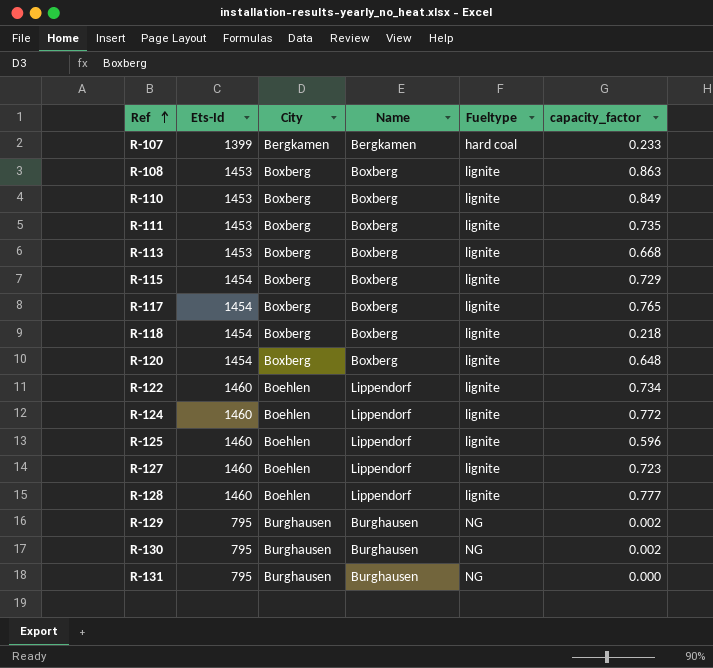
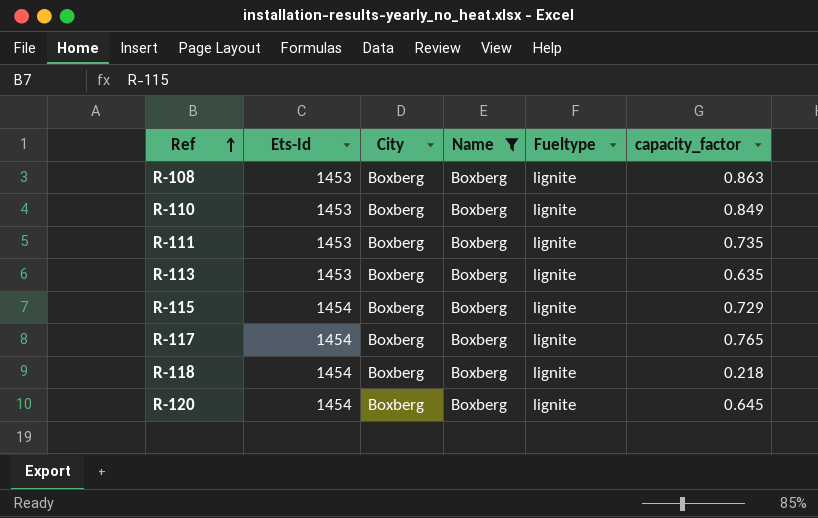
filter: none -> Name = Boxberg
R-113 | capacity_factor: 0.668 -> 0.635
R-120 | capacity_factor: 0.648 -> 0.645

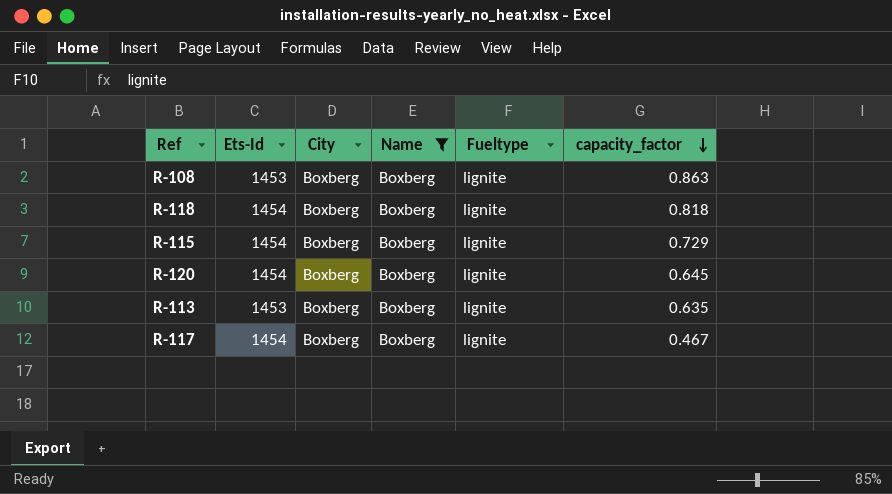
row order: Ref ascending -> capacity_factor descending
row R-110: 1453 | Boxberg | Boxberg | lignite | 0.849 -> none
row R-111: 1453 | Boxberg | Boxberg | lignite | 0.735 -> none
R-118 | capacity_factor: 0.218 -> 0.818
R-117 | capacity_factor: 0.765 -> 0.467

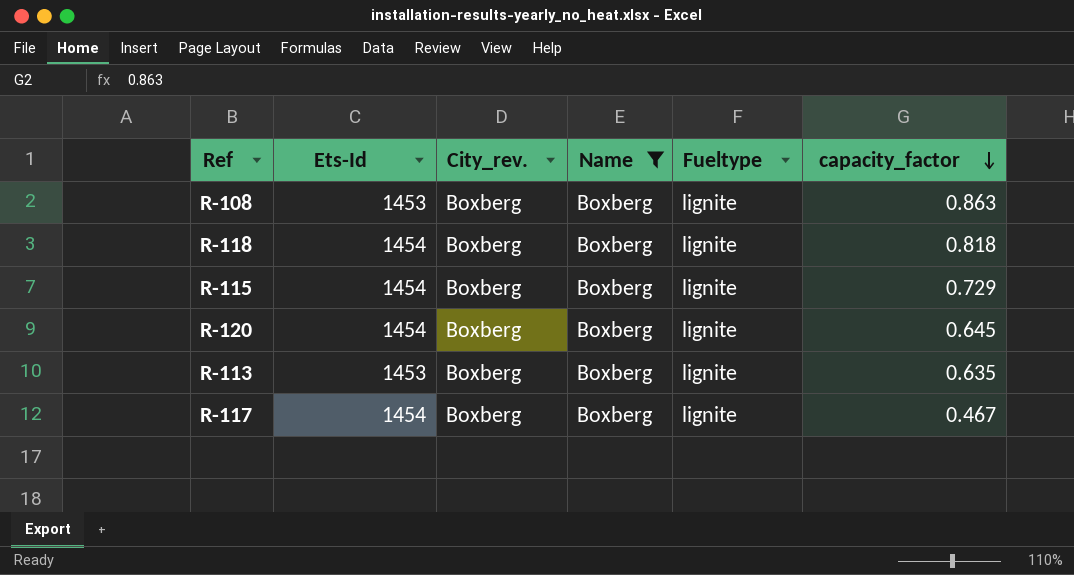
column name: City -> City_rev.

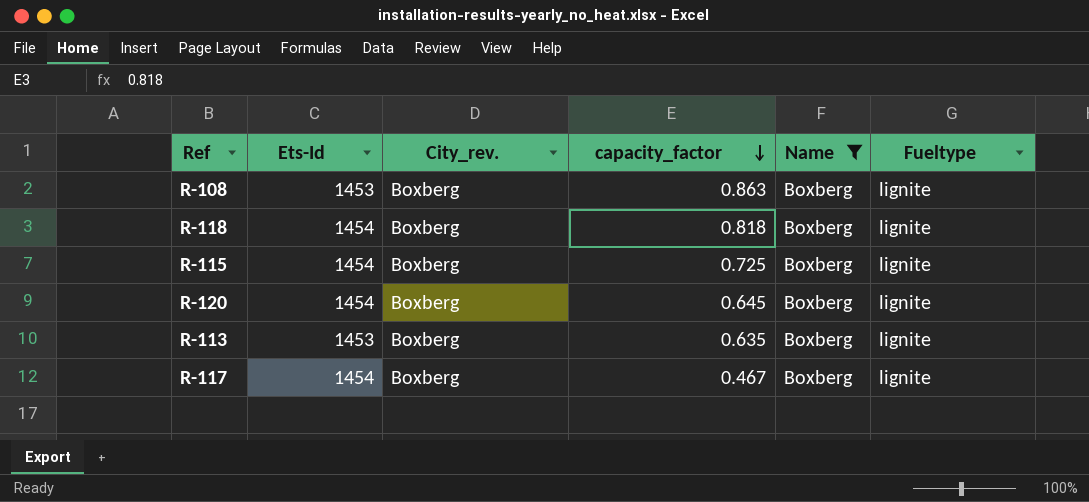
column capacity_factor | position: 6 -> 4
R-115 | capacity_factor: 0.729 -> 0.725

